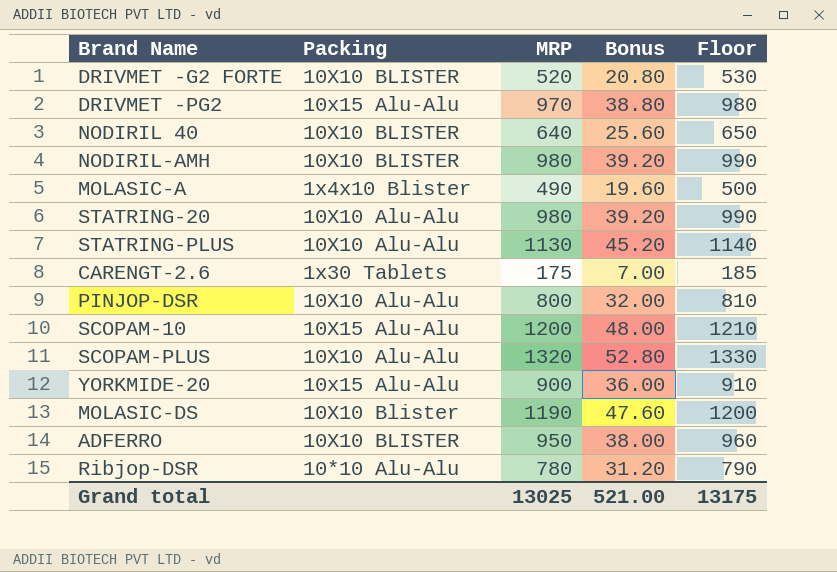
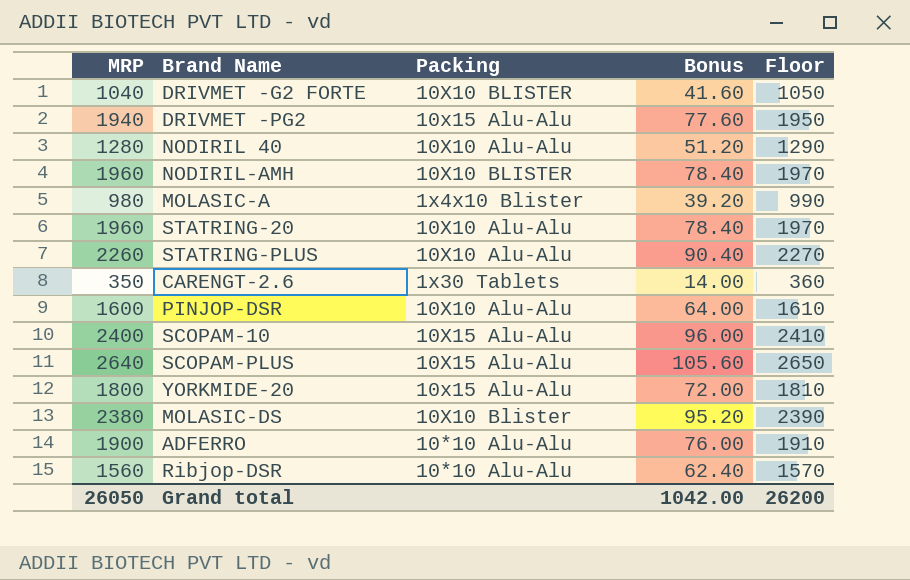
column MRP | position: 3 -> 1
DRIVMET -G2 FORTE | MRP: 520 -> 1040
DRIVMET -G2 FORTE | Bonus: 20.80 -> 41.60
DRIVMET -G2 FORTE | Floor: 530 -> 1050
DRIVMET -PG2 | MRP: 970 -> 1940
DRIVMET -PG2 | Bonus: 38.80 -> 77.60
DRIVMET -PG2 | Floor: 980 -> 1950
NODIRIL 40 | MRP: 640 -> 1280
NODIRIL 40 | Packing: 10X10 BLISTER -> 10X10 Alu-Alu
NODIRIL 40 | Bonus: 25.60 -> 51.20
NODIRIL 40 | Floor: 650 -> 1290
NODIRIL-AMH | MRP: 980 -> 1960
NODIRIL-AMH | Bonus: 39.20 -> 78.40
NODIRIL-AMH | Floor: 990 -> 1970
MOLASIC-A | MRP: 490 -> 980
MOLASIC-A | Bonus: 19.60 -> 39.20
MOLASIC-A | Floor: 500 -> 990
STATRING-20 | MRP: 980 -> 1960
STATRING-20 | Bonus: 39.20 -> 78.40
STATRING-20 | Floor: 990 -> 1970
STATRING-PLUS | MRP: 1130 -> 2260
STATRING-PLUS | Bonus: 45.20 -> 90.40
STATRING-PLUS | Floor: 1140 -> 2270
CARENGT-2.6 | MRP: 175 -> 350
CARENGT-2.6 | Bonus: 7.00 -> 14.00
CARENGT-2.6 | Floor: 185 -> 360
PINJOP-DSR | MRP: 800 -> 1600
PINJOP-DSR | Bonus: 32.00 -> 64.00
PINJOP-DSR | Floor: 810 -> 1610
SCOPAM-10 | MRP: 1200 -> 2400
SCOPAM-10 | Bonus: 48.00 -> 96.00
SCOPAM-10 | Floor: 1210 -> 2410
SCOPAM-PLUS | MRP: 1320 -> 2640
SCOPAM-PLUS | Packing: 10X10 Alu-Alu -> 10X15 Alu-Alu
SCOPAM-PLUS | Bonus: 52.80 -> 105.60
SCOPAM-PLUS | Floor: 1330 -> 2650
YORKMIDE-20 | MRP: 900 -> 1800
YORKMIDE-20 | Bonus: 36.00 -> 72.00
YORKMIDE-20 | Floor: 910 -> 1810
MOLASIC-DS | MRP: 1190 -> 2380
MOLASIC-DS | Bonus: 47.60 -> 95.20
MOLASIC-DS | Floor: 1200 -> 2390
ADFERRO | MRP: 950 -> 1900
ADFERRO | Packing: 10X10 BLISTER -> 10*10 Alu-Alu
ADFERRO | Bonus: 38.00 -> 76.00
ADFERRO | Floor: 960 -> 1910
Ribjop-DSR | MRP: 780 -> 1560
Ribjop-DSR | Bonus: 31.20 -> 62.40
Ribjop-DSR | Floor: 790 -> 1570
Grand total | MRP: 13025 -> 26050
Grand total | Bonus: 521.00 -> 1042.00
Grand total | Floor: 13175 -> 26200

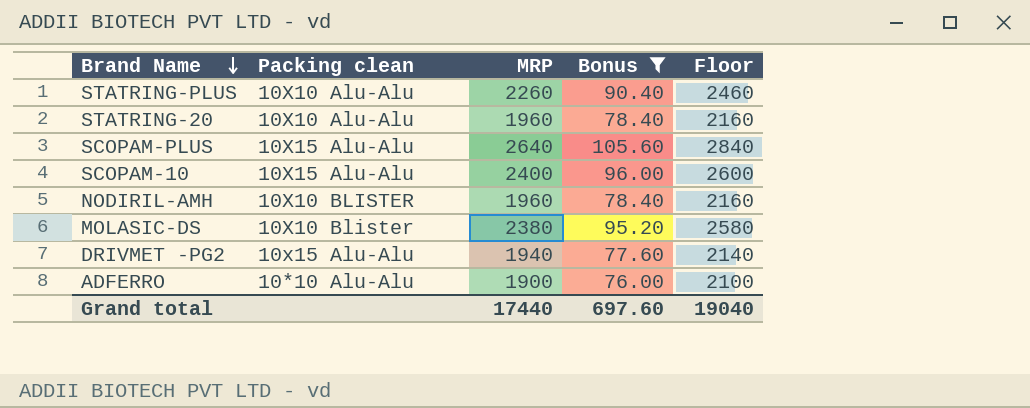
filter: none -> Bonus >= 76.00
row order: none -> Brand Name descending
column name: Packing -> Packing clean
column MRP | position: 1 -> 3
column Floor | formula: [MRP] + 10 -> [MRP] + 200
Grand total | MRP: 26050 -> 17440
Grand total | Bonus: 1042.00 -> 697.60
Grand total | Floor: 26200 -> 19040

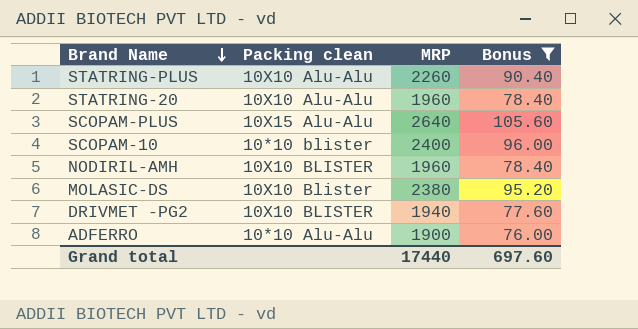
column Floor | formula: [MRP] + 200 -> none
SCOPAM-10 | Packing clean: 10X15 Alu-Alu -> 10*10 blister
DRIVMET -PG2 | Packing clean: 10x15 Alu-Alu -> 10X10 BLISTER

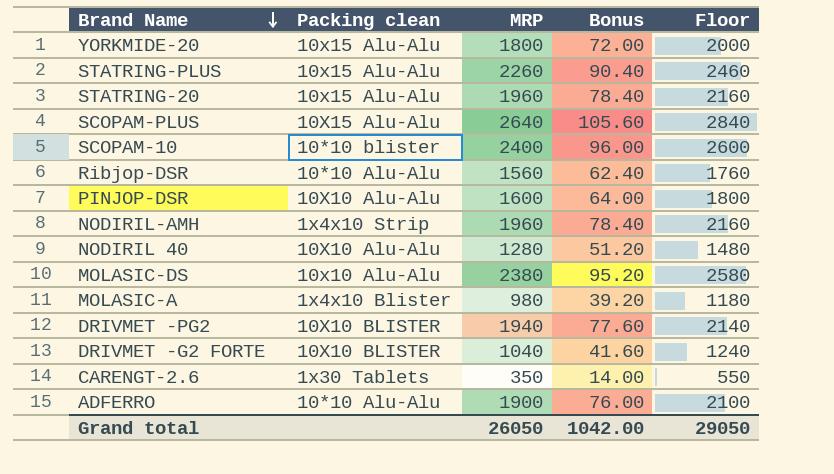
filter: Bonus >= 76.00 -> none
column Floor | formula: none -> [MRP] + 200
STATRING-PLUS | Packing clean: 10X10 Alu-Alu -> 10x15 Alu-Alu
STATRING-20 | Packing clean: 10X10 Alu-Alu -> 10x15 Alu-Alu
NODIRIL-AMH | Packing clean: 10X10 BLISTER -> 1x4x10 Strip
MOLASIC-DS | Packing clean: 10X10 Blister -> 10x10 Alu-Alu
Grand total | MRP: 17440 -> 26050
Grand total | Bonus: 697.60 -> 1042.00

